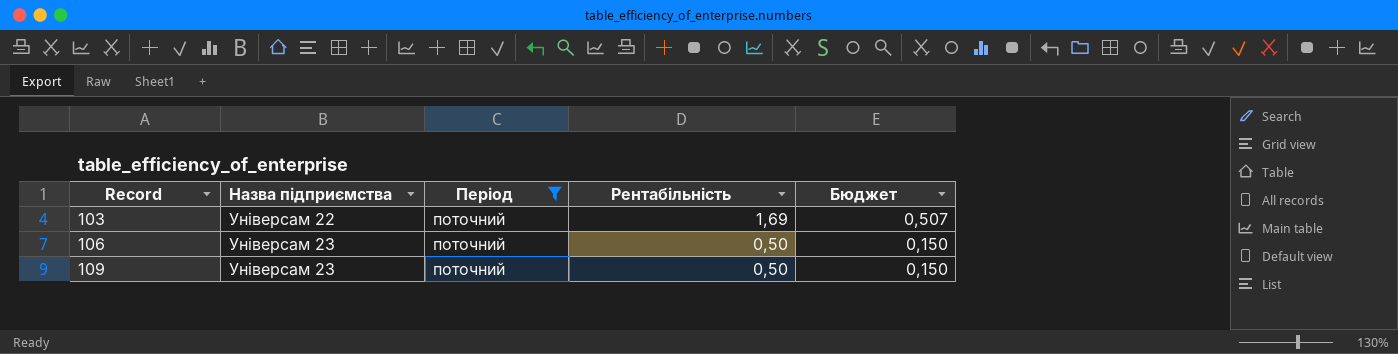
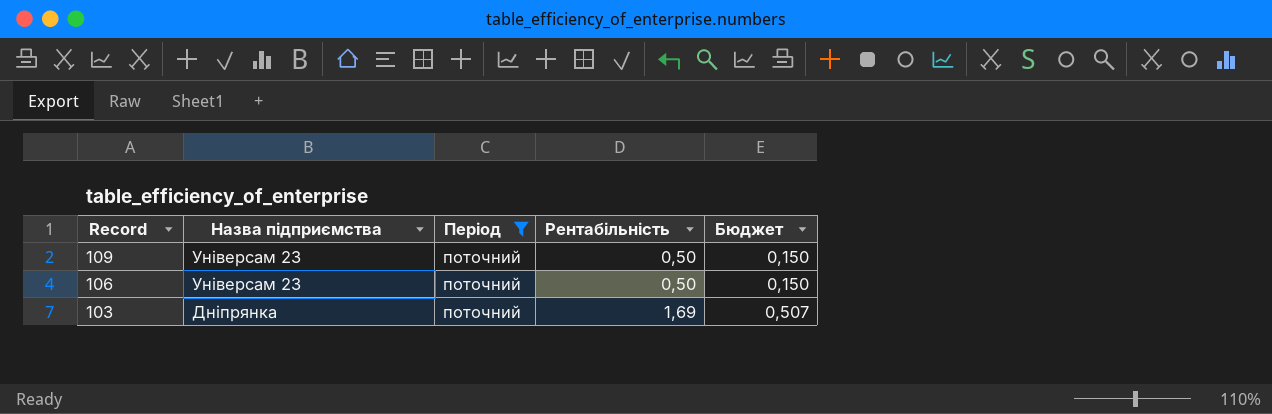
row order: Record ascending -> Record descending
103 | Назва підприємства: Універсам 22 -> Дніпрянка

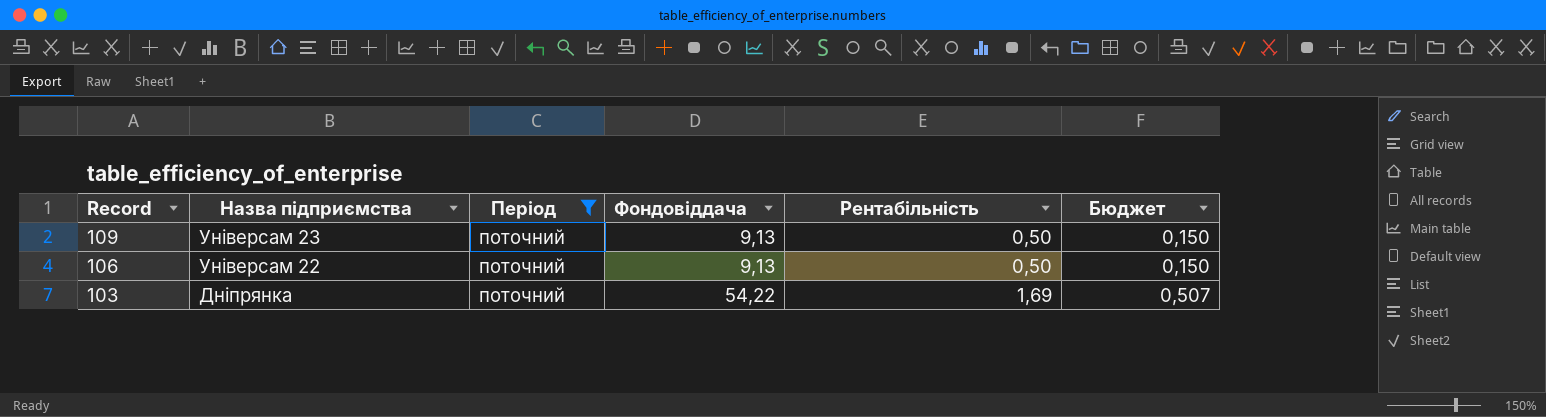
column Фондовіддача | position: none -> 4
106 | Назва підприємства: Універсам 23 -> Універсам 22

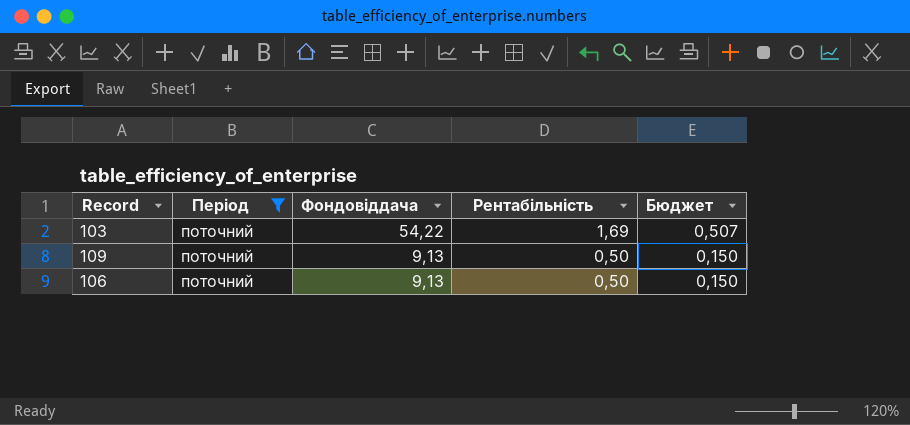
row order: Record descending -> Фондовіддача descending
column Назва підприємства | position: 2 -> none

